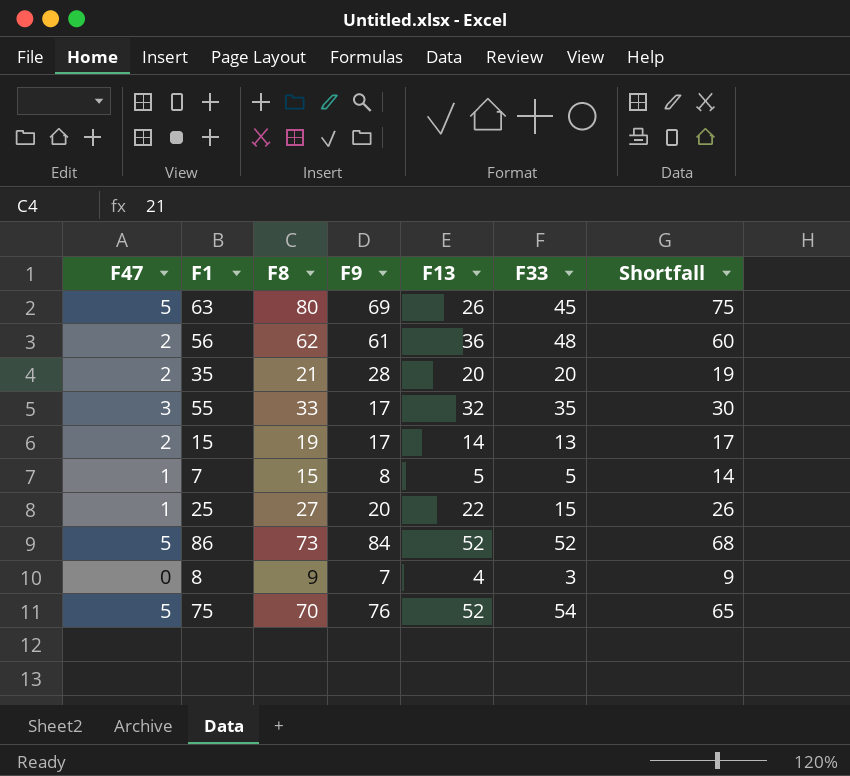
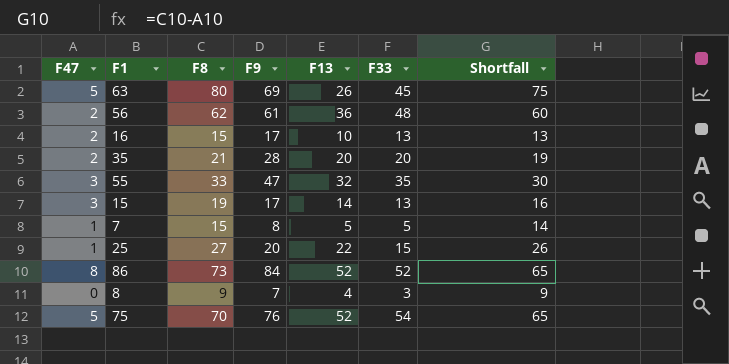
row 16: none -> 2 | 15 | 17 | 10 | 13 | 13
55 | F9: 17 -> 47
15 | F47: 2 -> 3
15 | Shortfall: 17 -> 16
86 | F47: 5 -> 8
86 | Shortfall: 68 -> 65

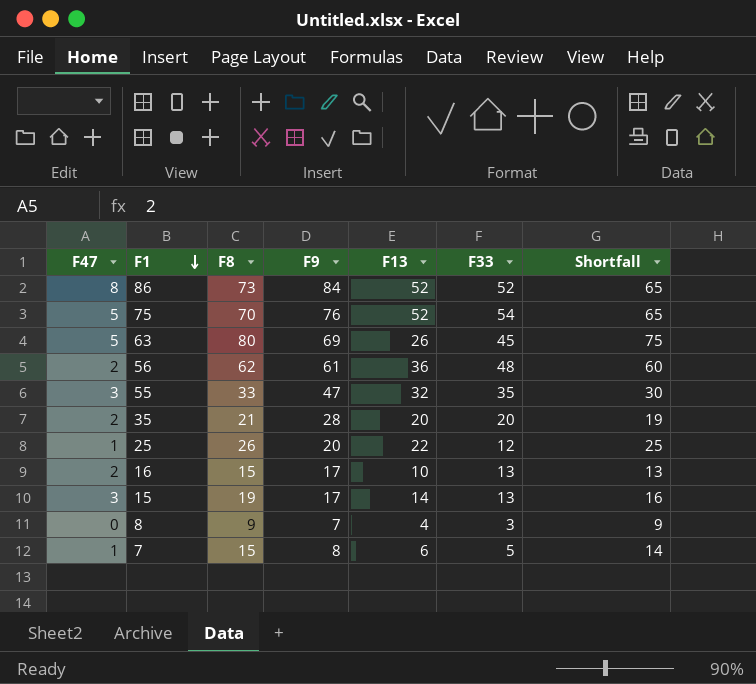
row order: none -> F1 descending
25 | F8: 27 -> 26
25 | F33: 15 -> 12
25 | Shortfall: 26 -> 25
7 | F13: 5 -> 6

